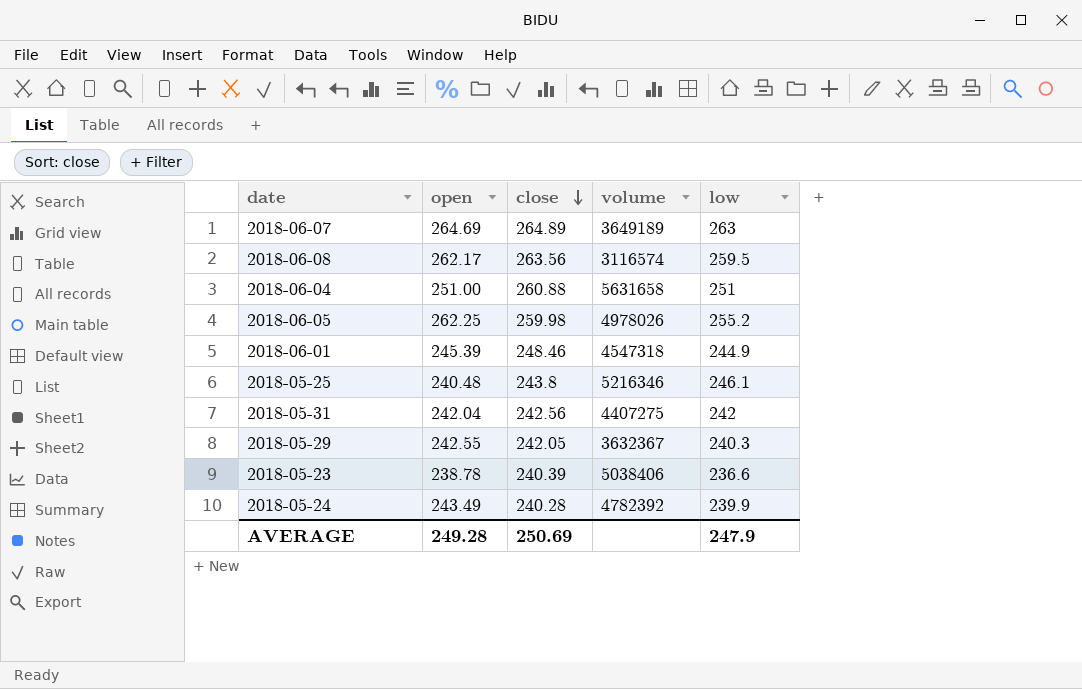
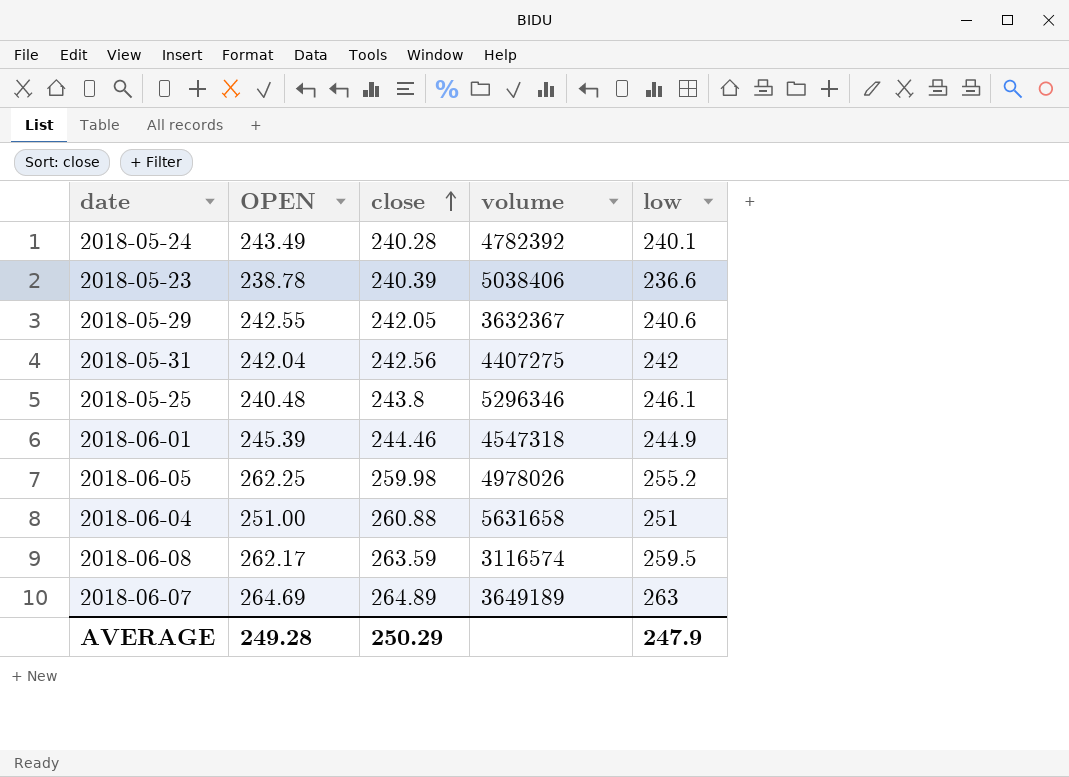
row order: close descending -> close ascending
column name: open -> OPEN
2018-05-24 | low: 239.9 -> 240.1
2018-05-29 | low: 240.3 -> 240.6
2018-05-25 | volume: 5216346 -> 5296346
2018-06-01 | close: 248.46 -> 244.46
2018-06-08 | close: 263.56 -> 263.59
AVERAGE | close: 250.69 -> 250.29

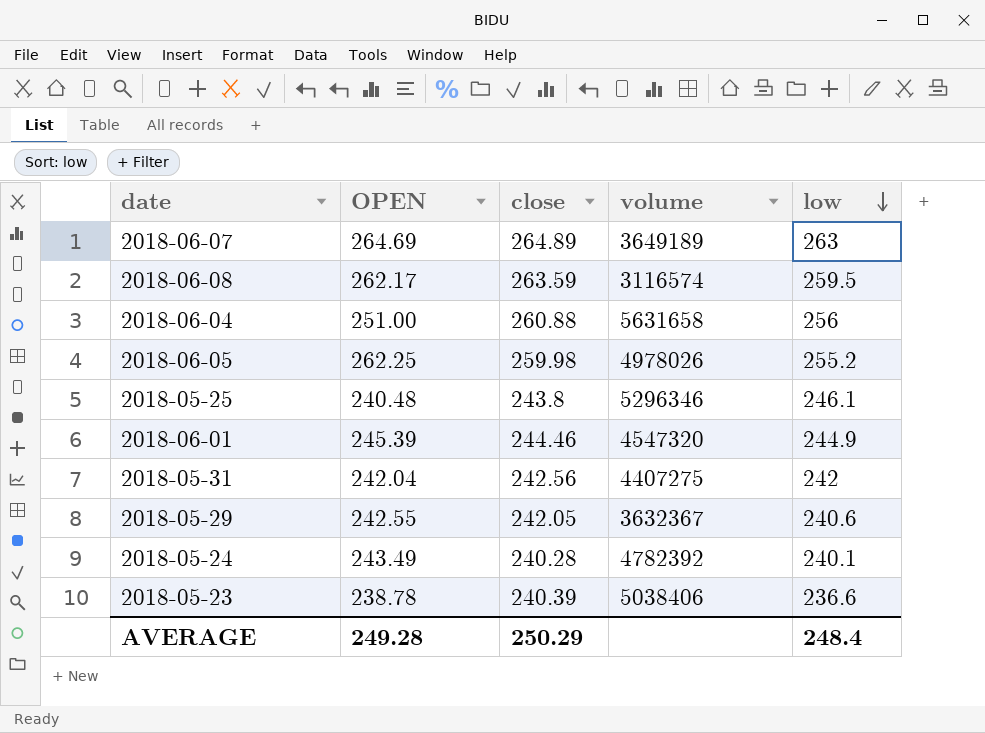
row order: close ascending -> low descending
2018-06-04 | low: 251 -> 256
2018-06-01 | volume: 4547318 -> 4547320
AVERAGE | low: 247.9 -> 248.4

